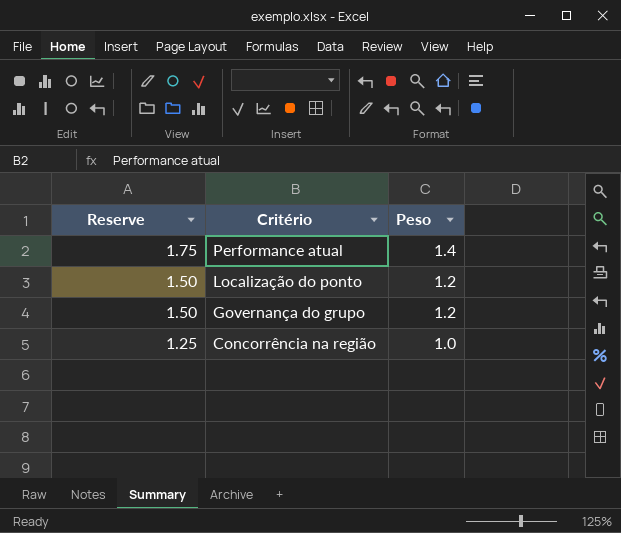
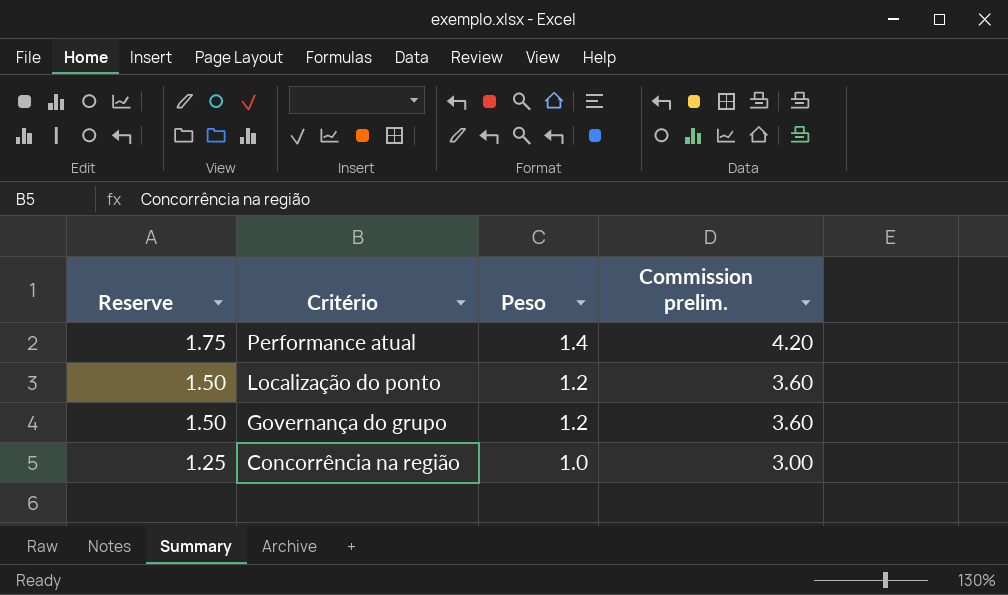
column Commission prelim. | formula: none -> [Peso] * 3

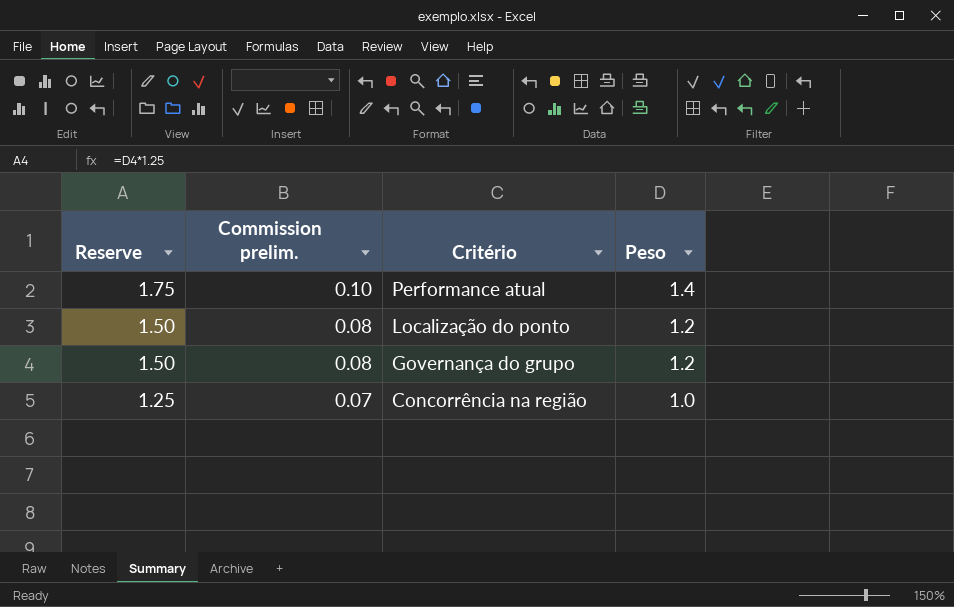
column Commission prelim. | formula: [Peso] * 3 -> [Peso] * 0.07
column Commission prelim. | position: 4 -> 2

